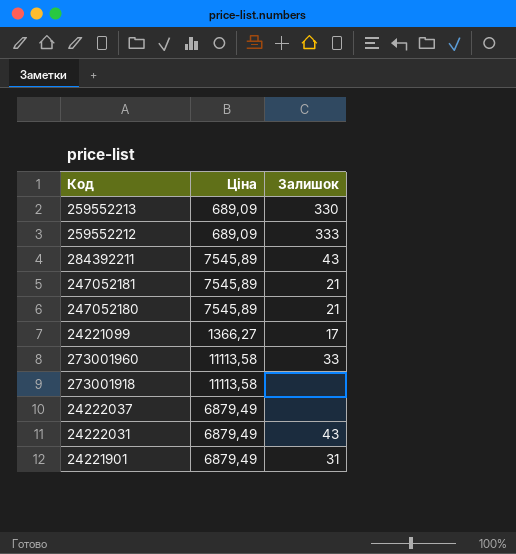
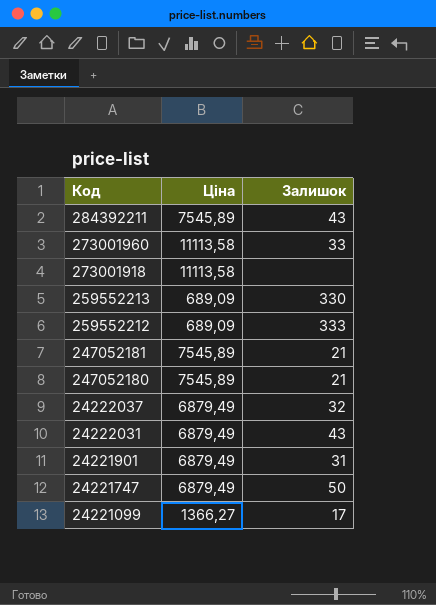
row order: none -> Код descending
24222037 | Залишок: none -> 32
row 24221747: none -> 6879,49 | 50

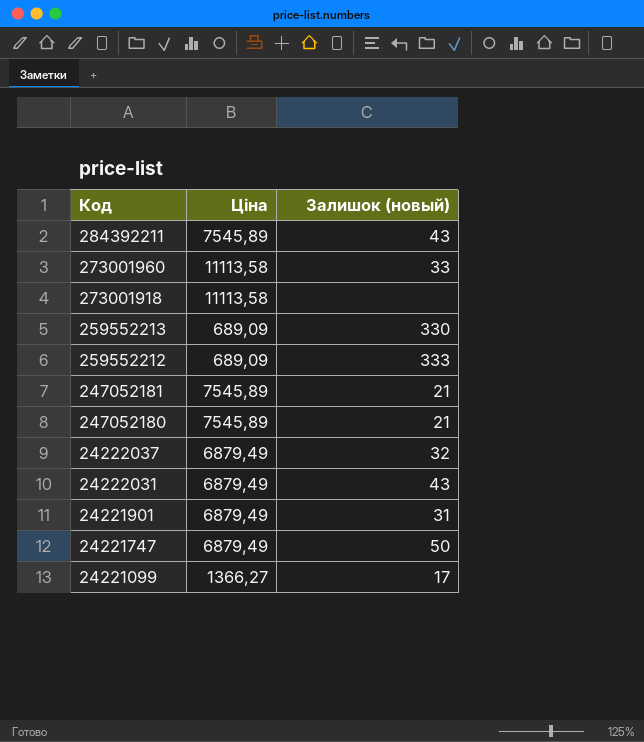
column name: Залишок -> Залишок (новый)

